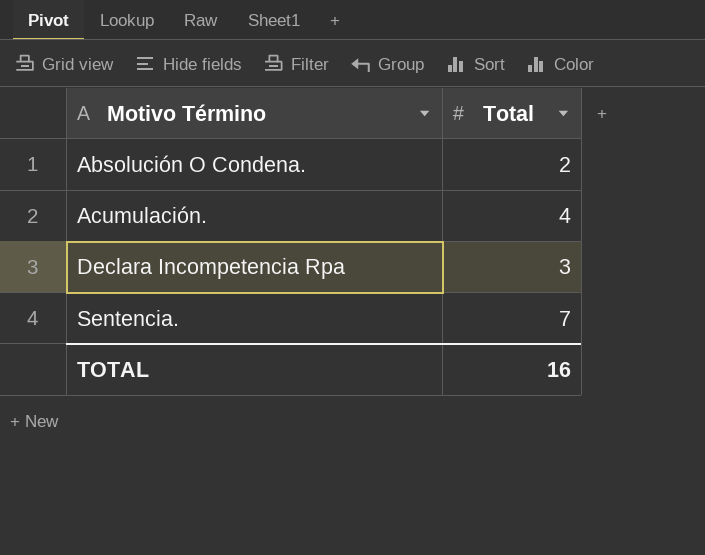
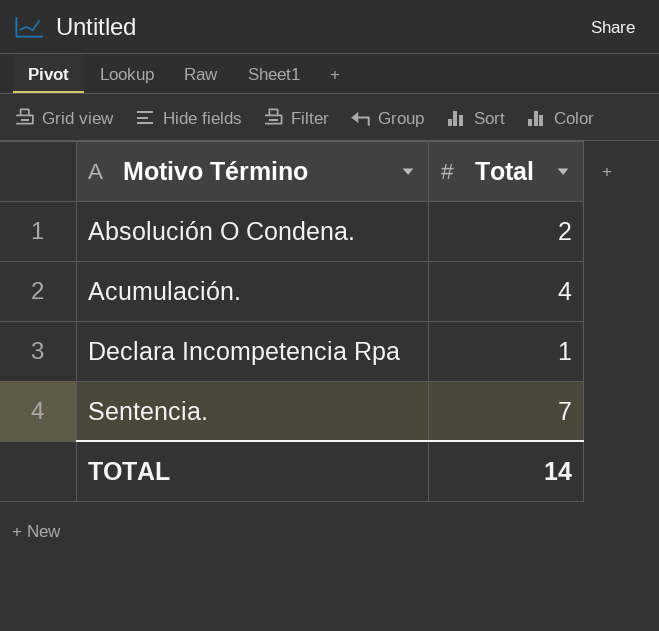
Declara Incompetencia Rpa | Total: 3 -> 1
TOTAL | Total: 16 -> 14

